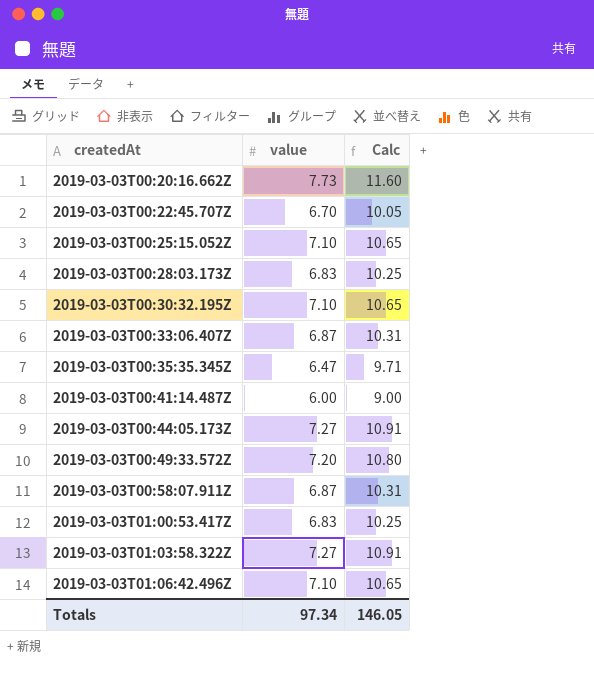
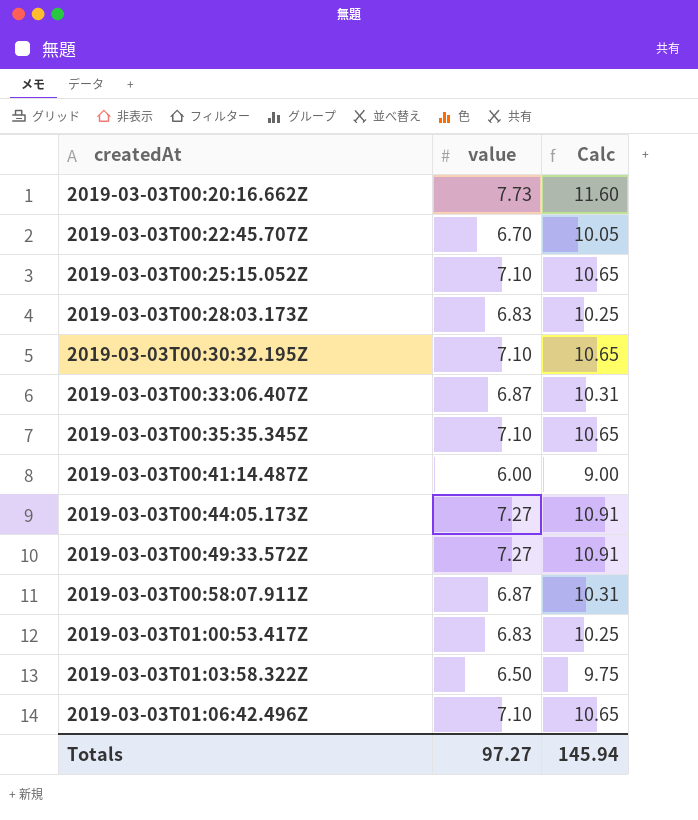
2019-03-03T00:35:35.345Z | value: 6.47 -> 7.10
2019-03-03T00:35:35.345Z | Calc: 9.71 -> 10.65
2019-03-03T00:49:33.572Z | value: 7.20 -> 7.27
2019-03-03T00:49:33.572Z | Calc: 10.80 -> 10.91
2019-03-03T01:03:58.322Z | value: 7.27 -> 6.50
2019-03-03T01:03:58.322Z | Calc: 10.91 -> 9.75
Totals | value: 97.34 -> 97.27
Totals | Calc: 146.05 -> 145.94

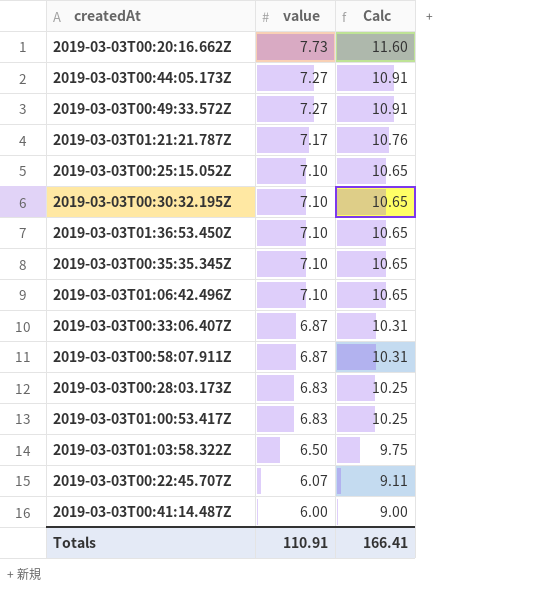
row order: createdAt ascending -> value descending
row 2019-03-03T01:21:21.787Z: none -> 7.17 | 10.76
row 2019-03-03T01:36:53.450Z: none -> 7.10 | 10.65
2019-03-03T00:22:45.707Z | value: 6.70 -> 6.07
2019-03-03T00:22:45.707Z | Calc: 10.05 -> 9.11
Totals | value: 97.27 -> 110.91
Totals | Calc: 145.94 -> 166.41

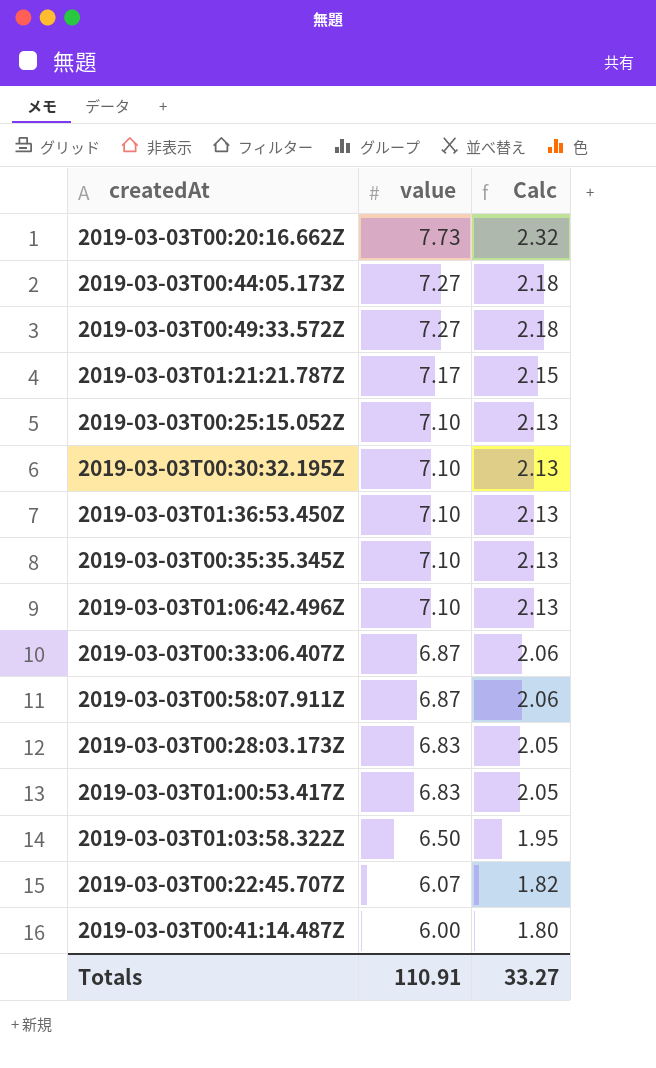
column Calc | formula: [value] * 1.5 -> [value] * 0.3
Totals | Calc: 166.41 -> 33.27

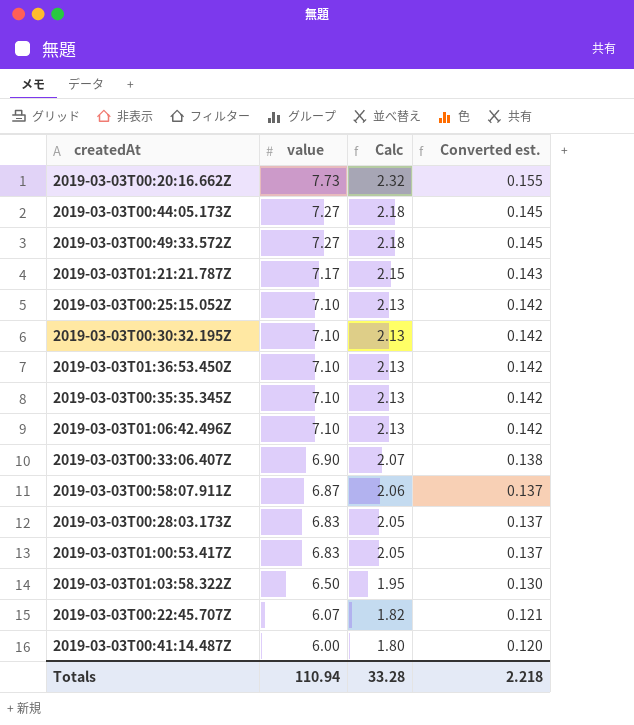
column Converted est. | formula: none -> [value] * 0.02
2019-03-03T00:33:06.407Z | value: 6.87 -> 6.90
2019-03-03T00:33:06.407Z | Calc: 2.06 -> 2.07
Totals | value: 110.91 -> 110.94
Totals | Calc: 33.27 -> 33.28

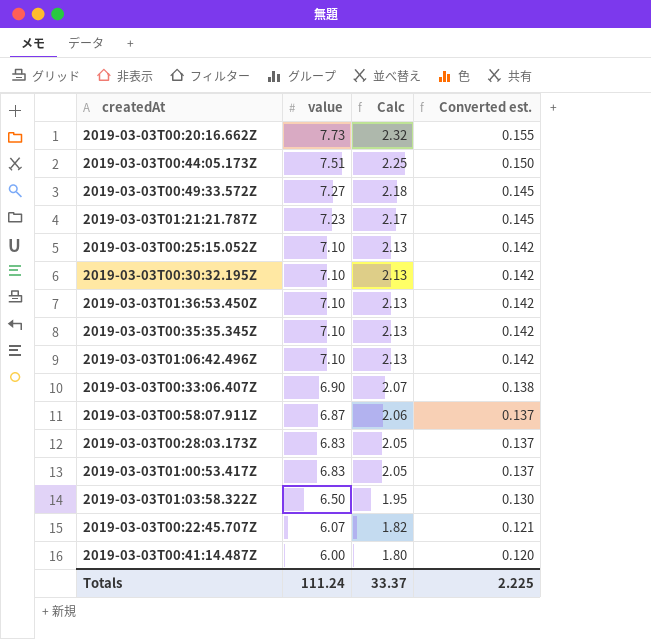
2019-03-03T00:44:05.173Z | value: 7.27 -> 7.51
2019-03-03T00:44:05.173Z | Calc: 2.18 -> 2.25
2019-03-03T00:44:05.173Z | Converted est.: 0.145 -> 0.150
2019-03-03T01:21:21.787Z | value: 7.17 -> 7.23
2019-03-03T01:21:21.787Z | Calc: 2.15 -> 2.17
2019-03-03T01:21:21.787Z | Converted est.: 0.143 -> 0.145
Totals | value: 110.94 -> 111.24
Totals | Calc: 33.28 -> 33.37
Totals | Converted est.: 2.218 -> 2.225

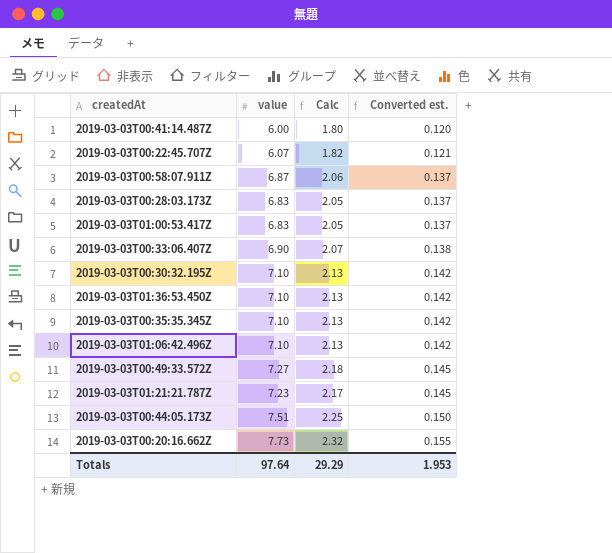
row order: value descending -> Converted est. ascending
row 2019-03-03T00:25:15.052Z: 7.10 | 2.13 | 0.142 -> none
row 2019-03-03T01:03:58.322Z: 6.50 | 1.95 | 0.130 -> none
Totals | value: 111.24 -> 97.64
Totals | Calc: 33.37 -> 29.29
Totals | Converted est.: 2.225 -> 1.953

